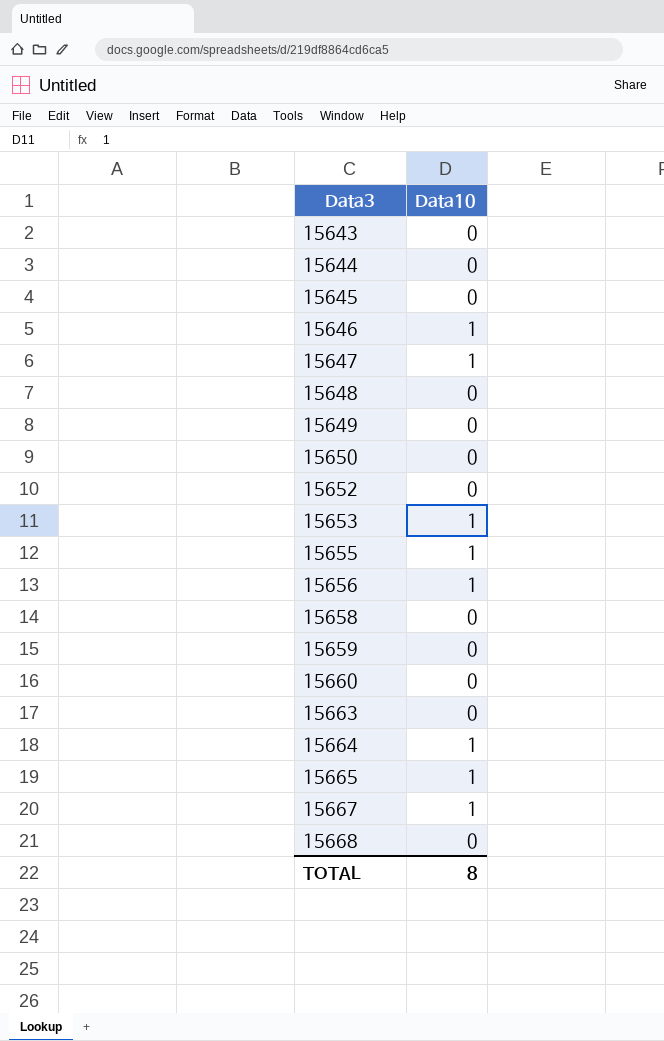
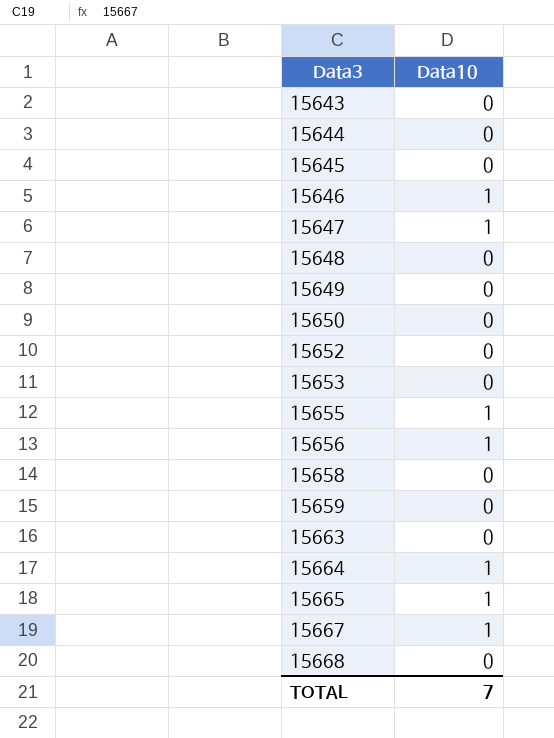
row 15660: 0 -> none
15653 | Data10: 1 -> 0
TOTAL | Data10: 8 -> 7

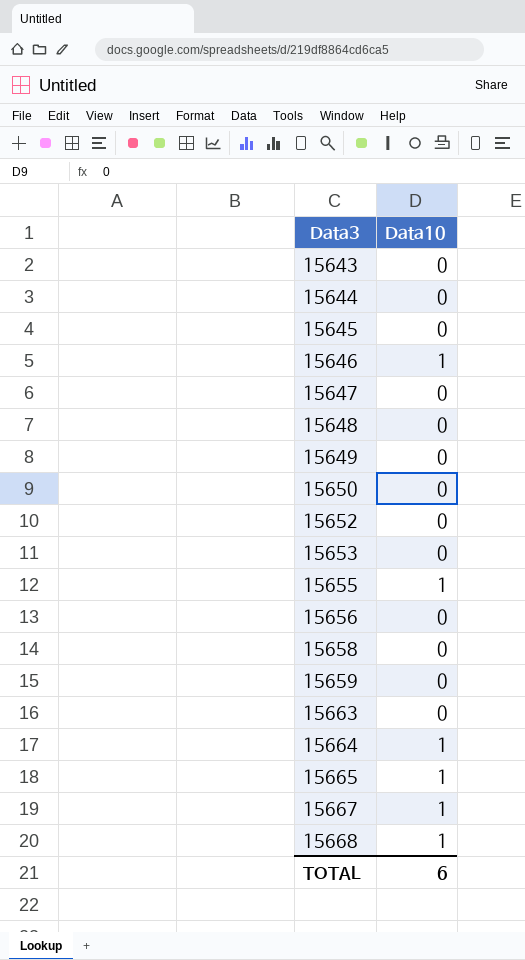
15647 | Data10: 1 -> 0
15656 | Data10: 1 -> 0
15668 | Data10: 0 -> 1
TOTAL | Data10: 7 -> 6

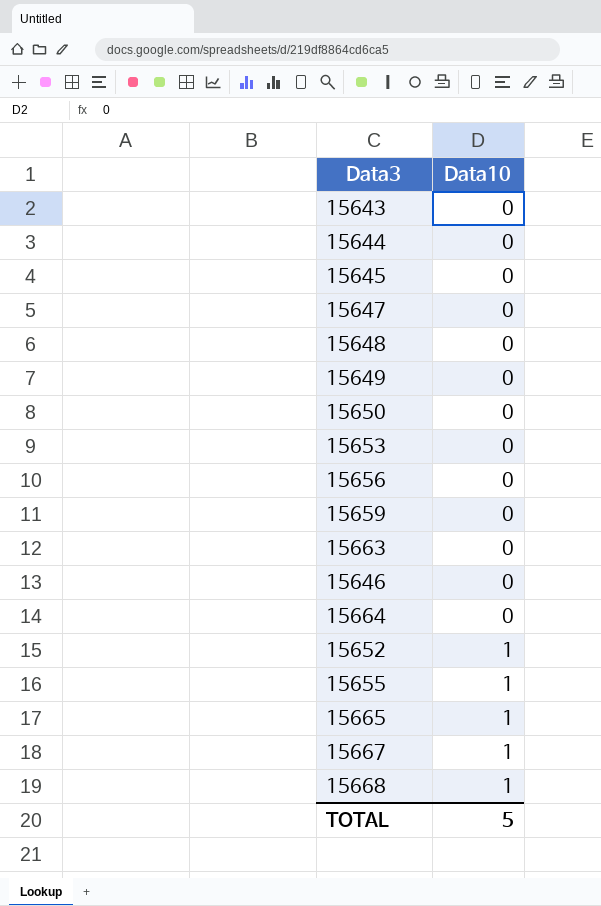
row order: Data3 ascending -> Data10 ascending
row 15658: 0 -> none
15646 | Data10: 1 -> 0
15664 | Data10: 1 -> 0
15652 | Data10: 0 -> 1
TOTAL | Data10: 6 -> 5

